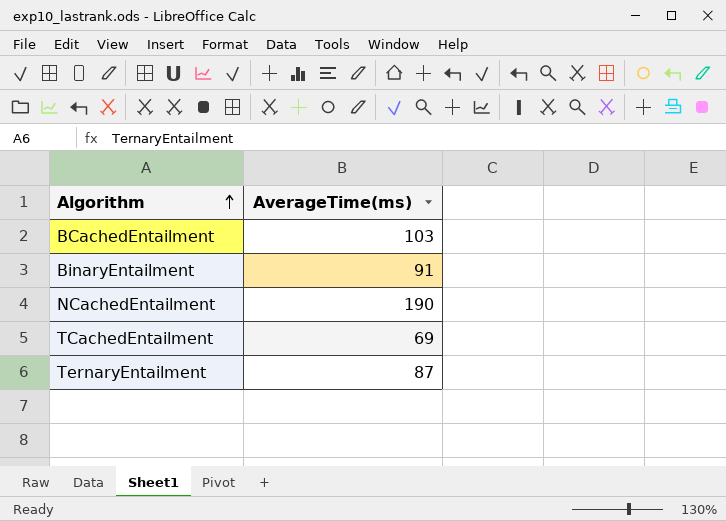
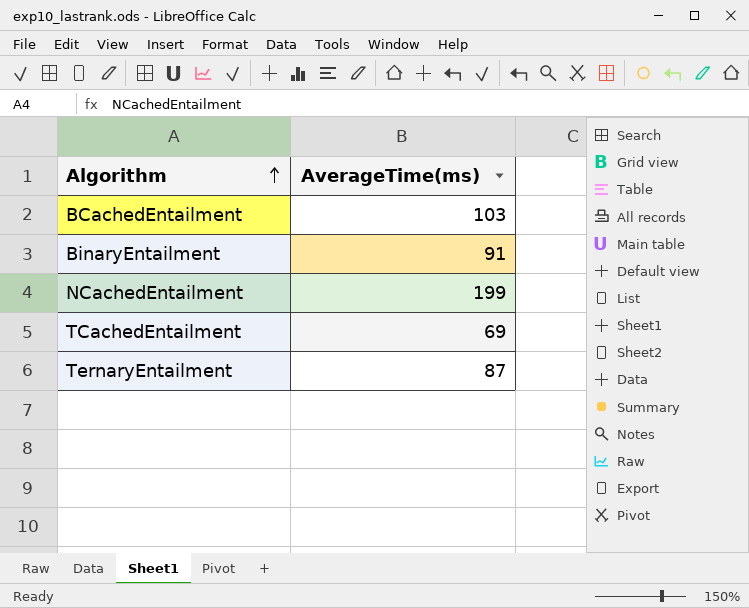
NCachedEntailment | AverageTime(ms): 190 -> 199

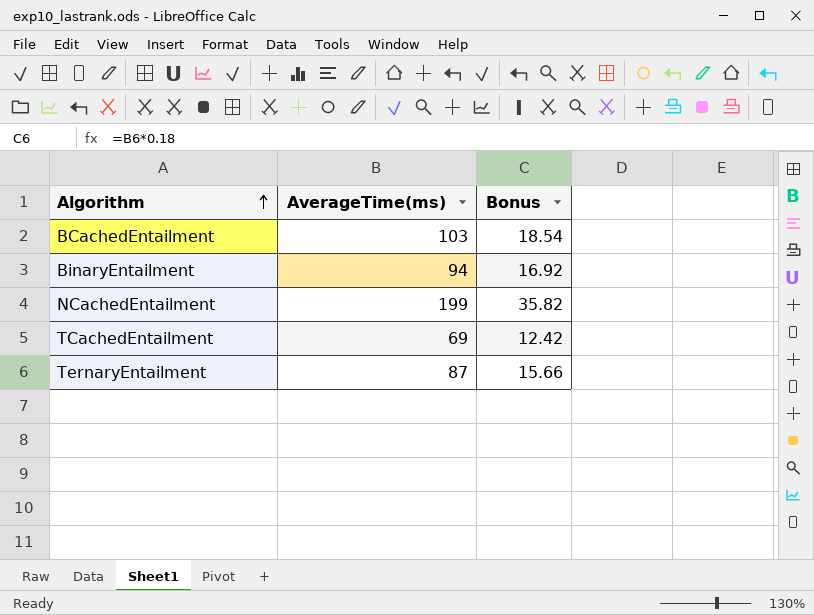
column Bonus | formula: none -> [AverageTime(ms)] * 0.18
BinaryEntailment | AverageTime(ms): 91 -> 94

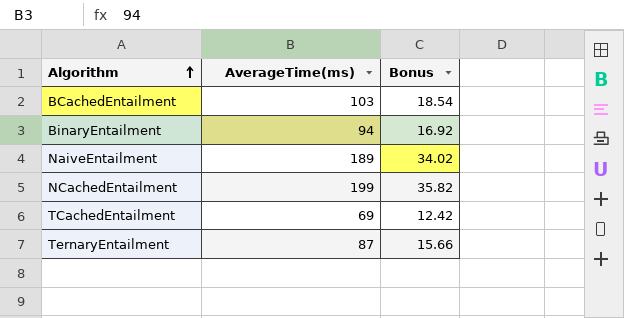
row NaiveEntailment: none -> 189 | 34.02

